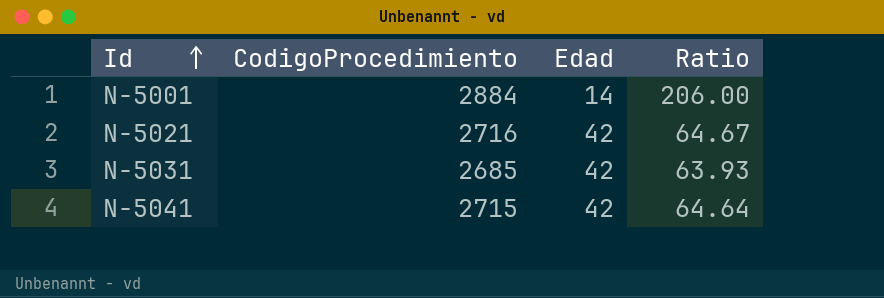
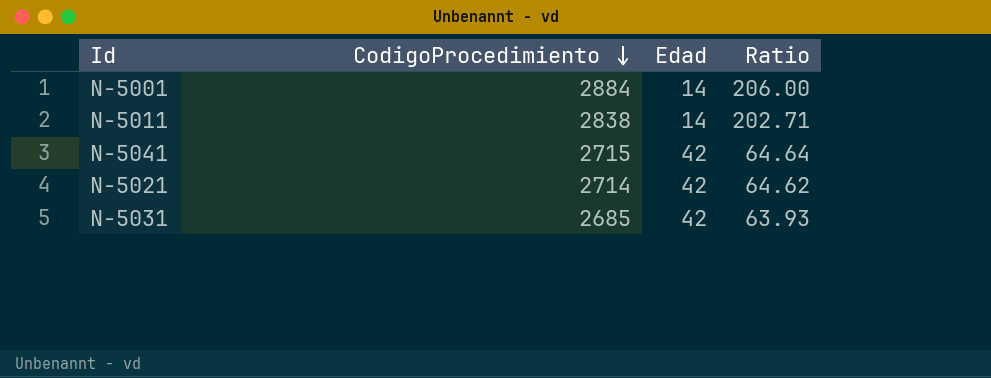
row order: Id ascending -> CodigoProcedimiento descending
row N-5011: none -> 2838 | 14 | 202.71
N-5021 | CodigoProcedimiento: 2716 -> 2714
N-5021 | Ratio: 64.67 -> 64.62

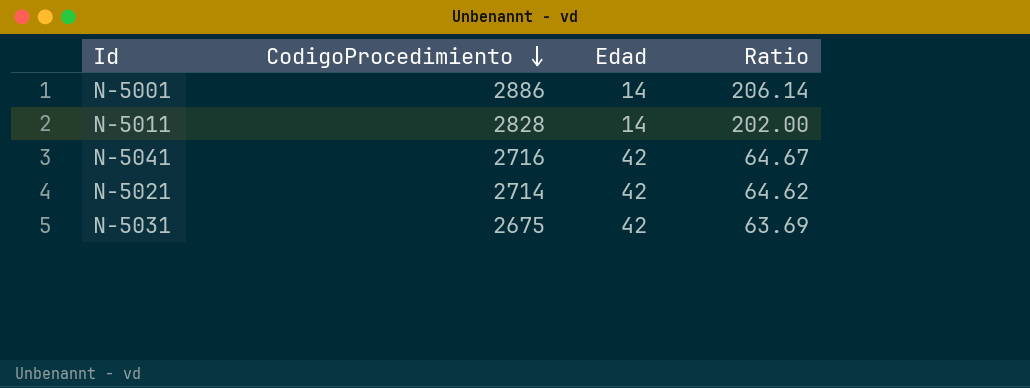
N-5001 | CodigoProcedimiento: 2884 -> 2886
N-5001 | Ratio: 206.00 -> 206.14
N-5011 | CodigoProcedimiento: 2838 -> 2828
N-5011 | Ratio: 202.71 -> 202.00
N-5041 | CodigoProcedimiento: 2715 -> 2716
N-5041 | Ratio: 64.64 -> 64.67
N-5031 | CodigoProcedimiento: 2685 -> 2675
N-5031 | Ratio: 63.93 -> 63.69

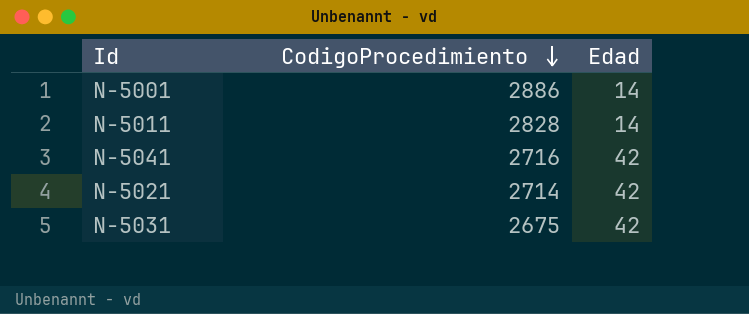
column Ratio | formula: [CodigoProcedimiento] / [Edad] -> none

